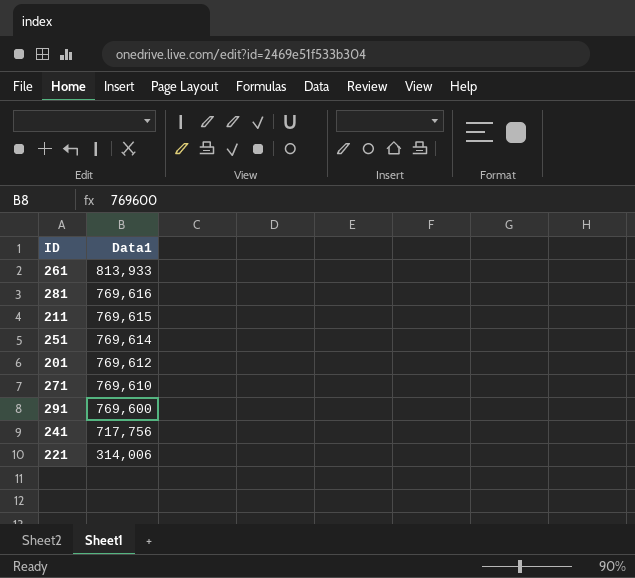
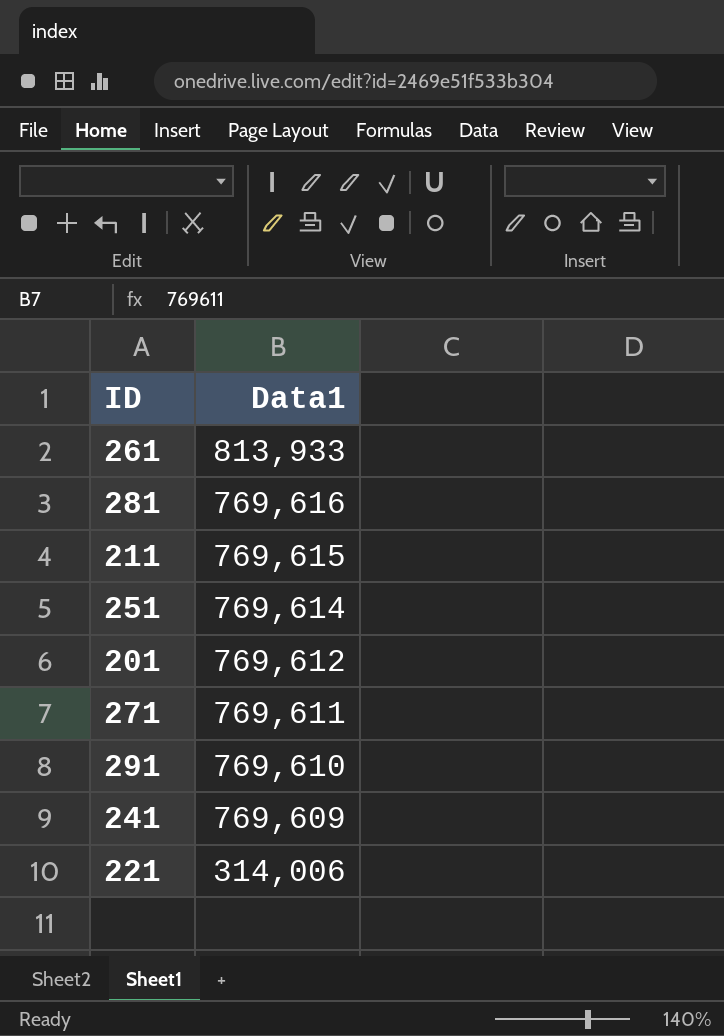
271 | Data1: 769,610 -> 769,611
291 | Data1: 769,600 -> 769,610
241 | Data1: 717,756 -> 769,609

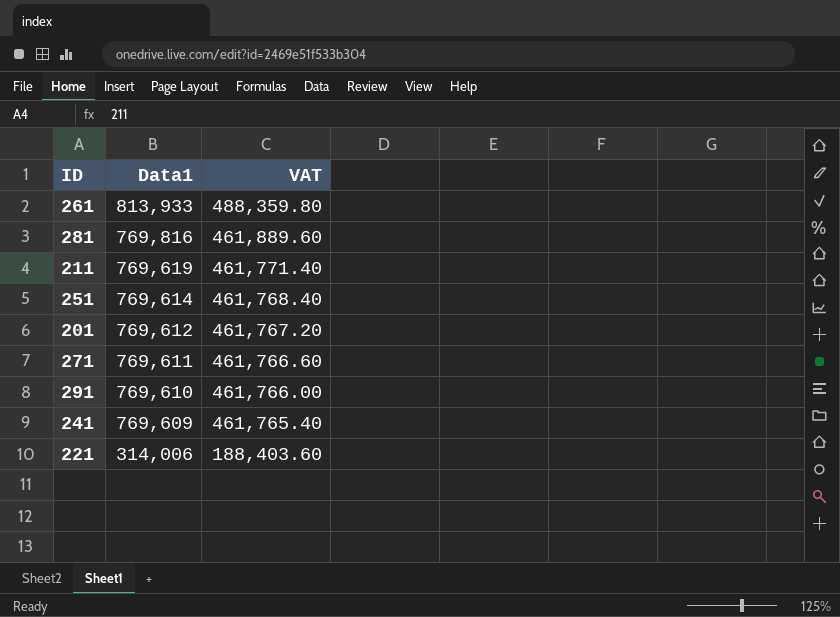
column VAT | formula: none -> [Data1] * 0.6
281 | Data1: 769,616 -> 769,816
211 | Data1: 769,615 -> 769,619

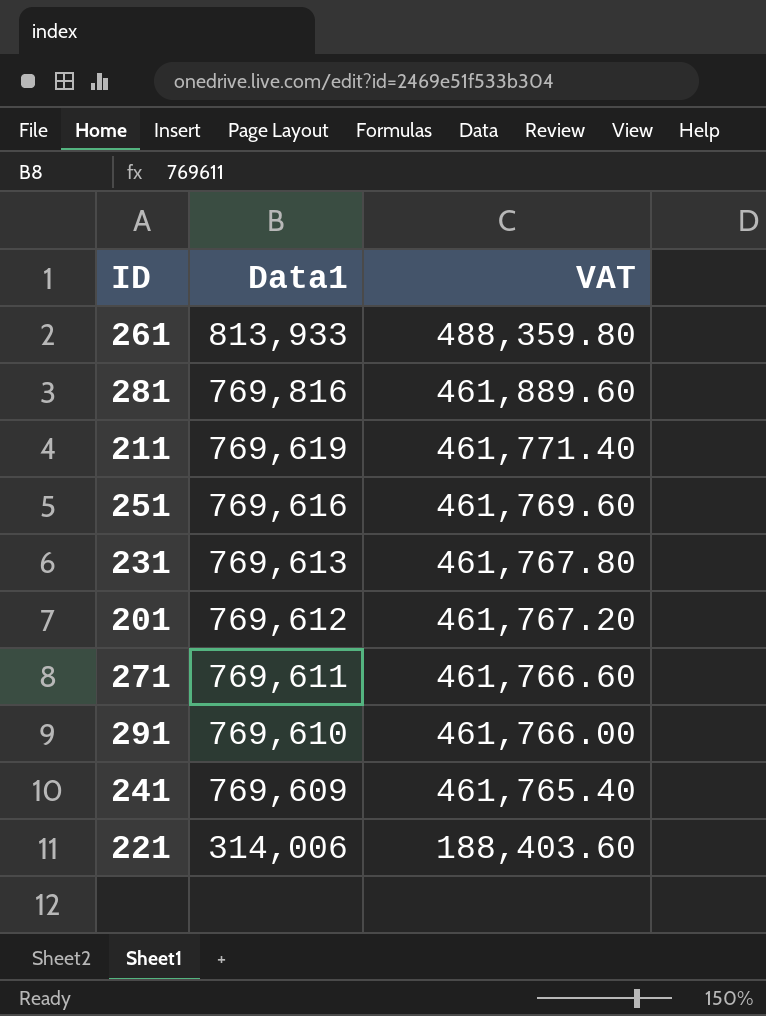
251 | Data1: 769,614 -> 769,616
251 | VAT: 461,768.40 -> 461,769.60
row 231: none -> 769,613 | 461,767.80

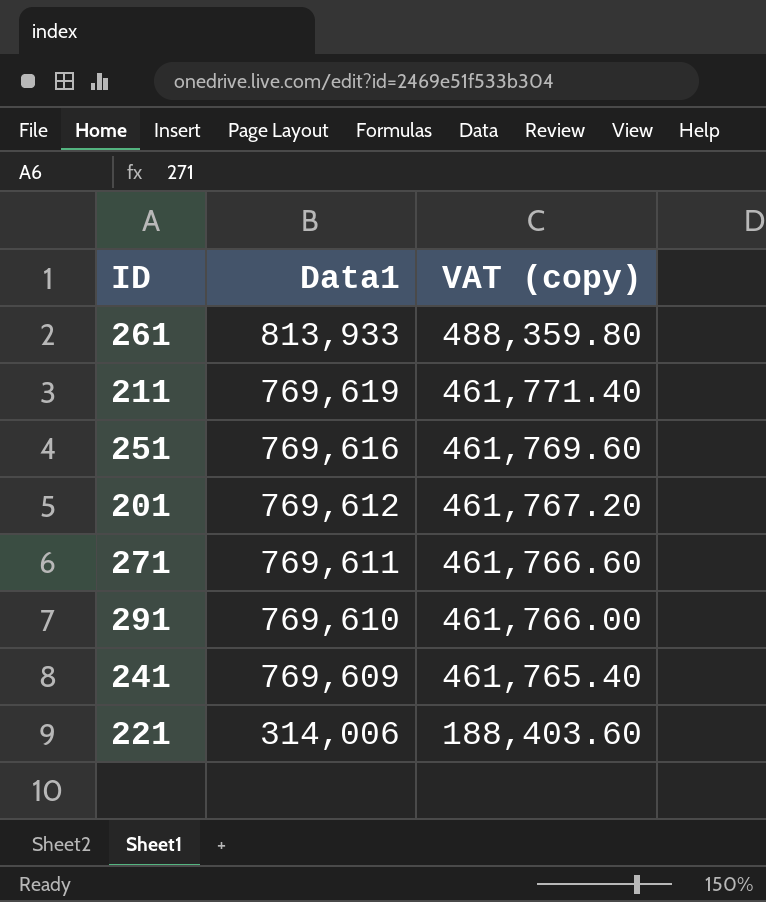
column name: VAT -> VAT (copy)
row 281: 769,816 | 461,889.60 -> none
row 231: 769,613 | 461,767.80 -> none

